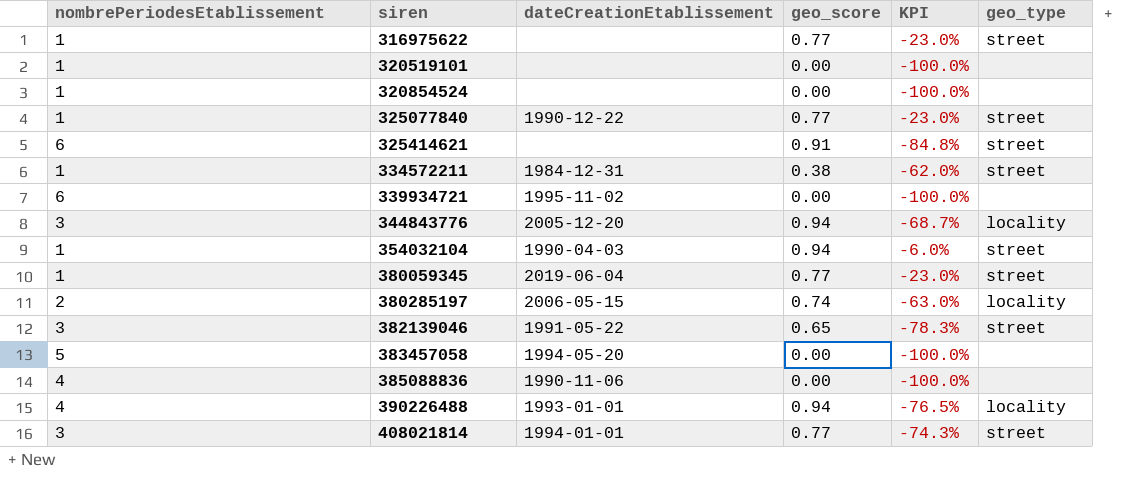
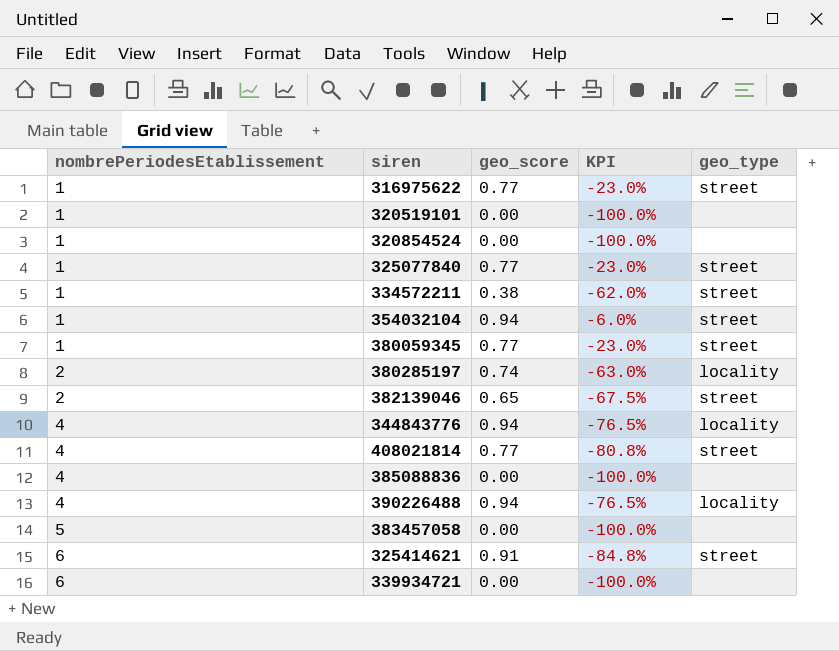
row order: siren ascending -> nombrePeriodesEtablissement ascending
column dateCreationEtablissement | position: 3 -> none
382139046 | nombrePeriodesEtablissement: 3 -> 2
382139046 | KPI: -78.3% -> -67.5%
344843776 | nombrePeriodesEtablissement: 3 -> 4
344843776 | KPI: -68.7% -> -76.5%
408021814 | nombrePeriodesEtablissement: 3 -> 4
408021814 | KPI: -74.3% -> -80.8%

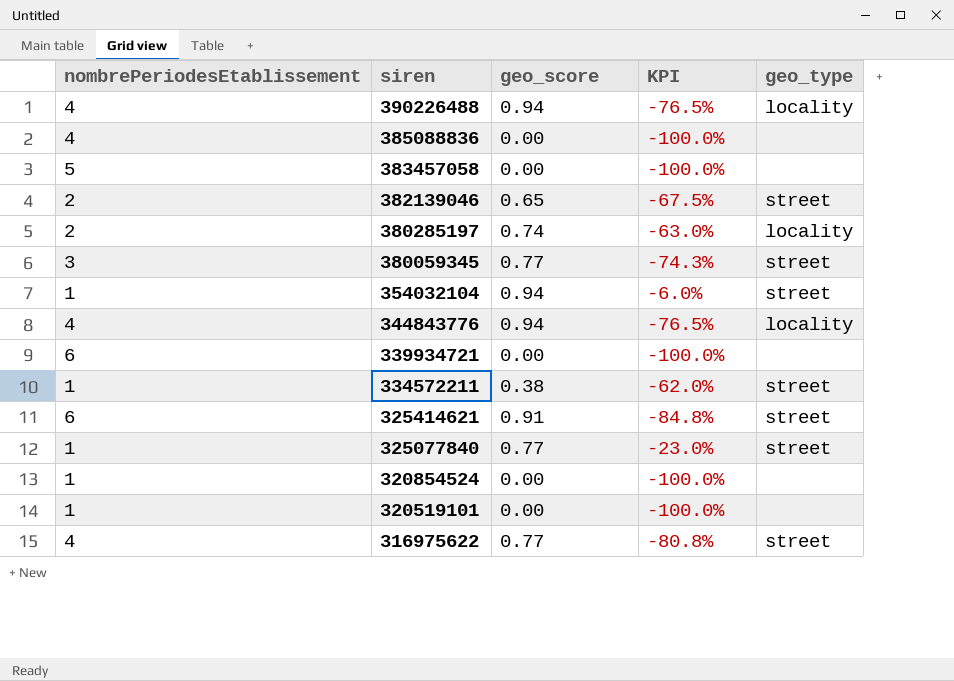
row order: nombrePeriodesEtablissement ascending -> siren descending
row 408021814: 4 | 0.77 | -80.8% | street -> none
380059345 | nombrePeriodesEtablissement: 1 -> 3
380059345 | KPI: -23.0% -> -74.3%
316975622 | nombrePeriodesEtablissement: 1 -> 4
316975622 | KPI: -23.0% -> -80.8%

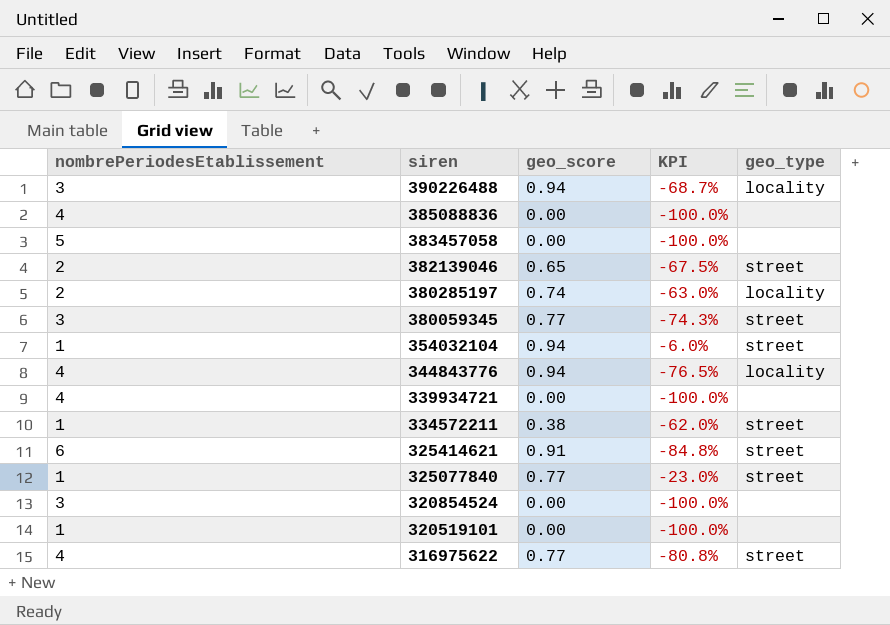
390226488 | nombrePeriodesEtablissement: 4 -> 3
390226488 | KPI: -76.5% -> -68.7%
339934721 | nombrePeriodesEtablissement: 6 -> 4
320854524 | nombrePeriodesEtablissement: 1 -> 3

